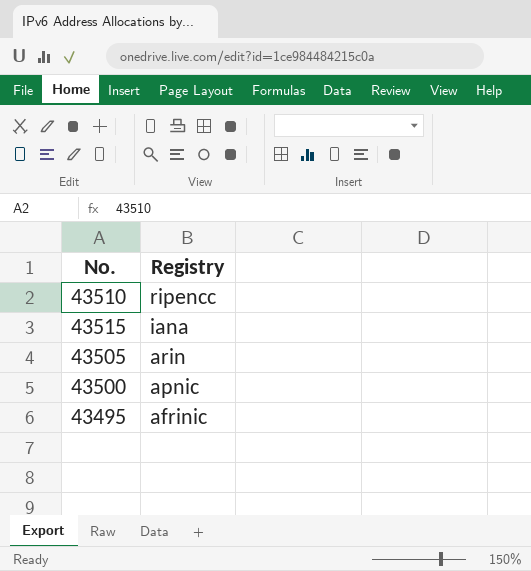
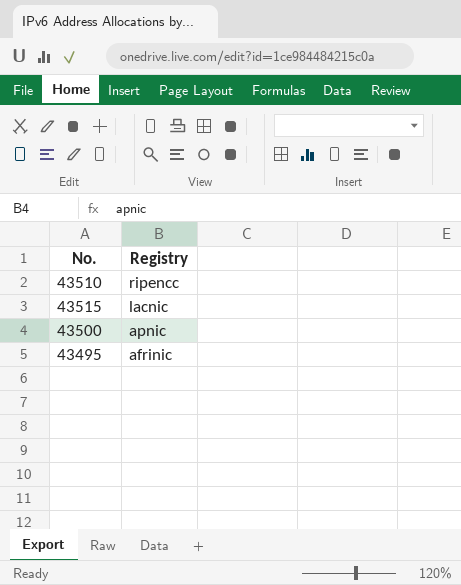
row 43505: arin -> none
43515 | Registry: iana -> lacnic

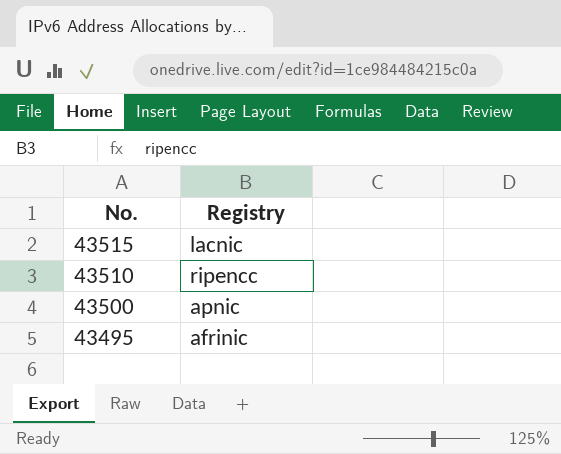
row order: Registry descending -> No. descending

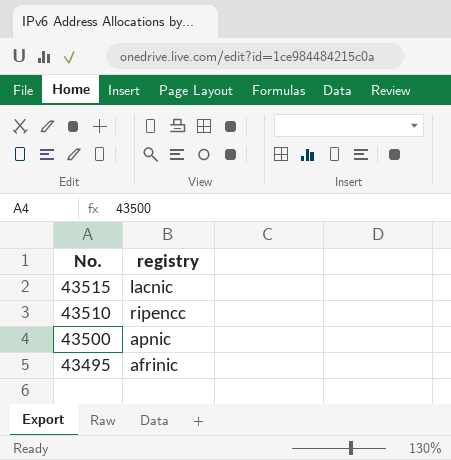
column name: Registry -> registry

